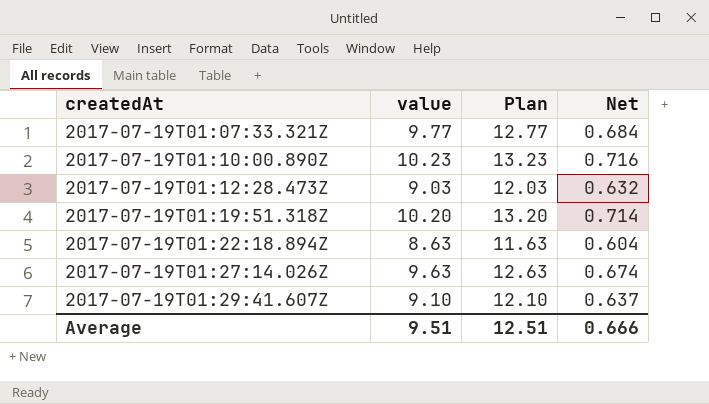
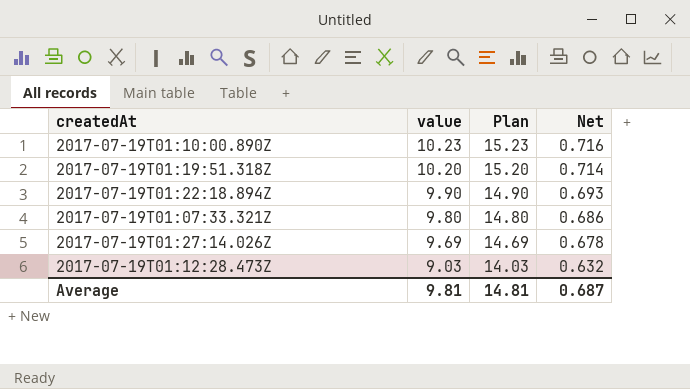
row order: createdAt ascending -> value descending
column Plan | formula: [value] + 3 -> [value] + 5
row 2017-07-19T01:29:41.607Z: 9.10 | 12.10 | 0.637 -> none
2017-07-19T01:22:18.894Z | value: 8.63 -> 9.90
2017-07-19T01:22:18.894Z | Net: 0.604 -> 0.693
2017-07-19T01:07:33.321Z | value: 9.77 -> 9.80
2017-07-19T01:07:33.321Z | Net: 0.684 -> 0.686
2017-07-19T01:27:14.026Z | value: 9.63 -> 9.69
2017-07-19T01:27:14.026Z | Net: 0.674 -> 0.678
Average | value: 9.51 -> 9.81
Average | Plan: 12.51 -> 14.81
Average | Net: 0.666 -> 0.687

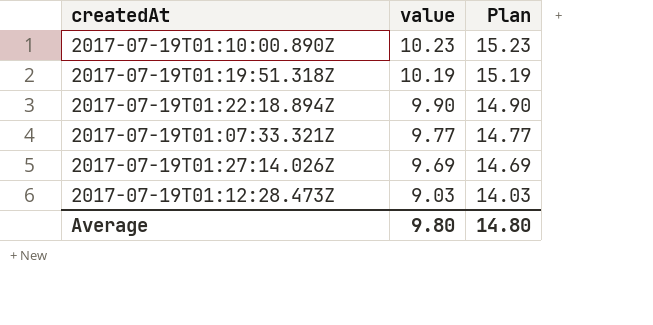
column Net | formula: [value] * 0.07 -> none
2017-07-19T01:19:51.318Z | value: 10.20 -> 10.19
2017-07-19T01:19:51.318Z | Plan: 15.20 -> 15.19
2017-07-19T01:07:33.321Z | value: 9.80 -> 9.77
2017-07-19T01:07:33.321Z | Plan: 14.80 -> 14.77
Average | value: 9.81 -> 9.80
Average | Plan: 14.81 -> 14.80

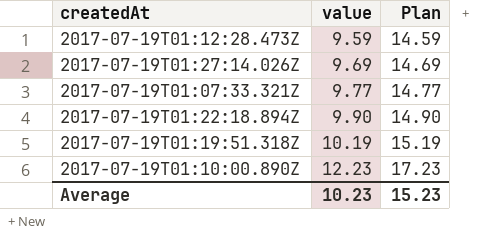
row order: value descending -> value ascending
2017-07-19T01:12:28.473Z | value: 9.03 -> 9.59
2017-07-19T01:12:28.473Z | Plan: 14.03 -> 14.59
2017-07-19T01:10:00.890Z | value: 10.23 -> 12.23
2017-07-19T01:10:00.890Z | Plan: 15.23 -> 17.23
Average | value: 9.80 -> 10.23
Average | Plan: 14.80 -> 15.23

